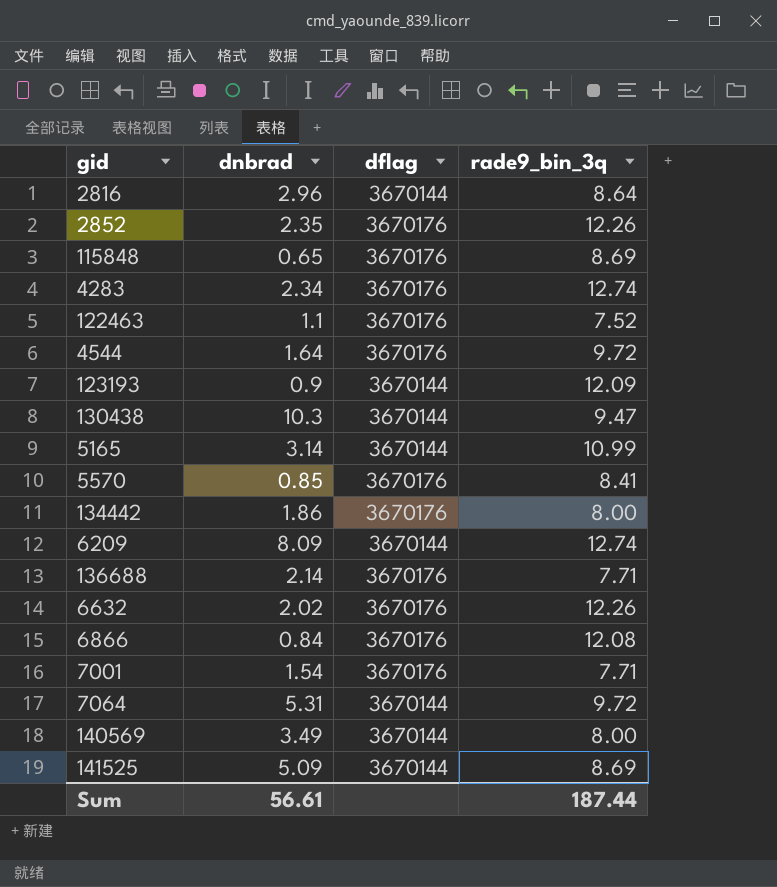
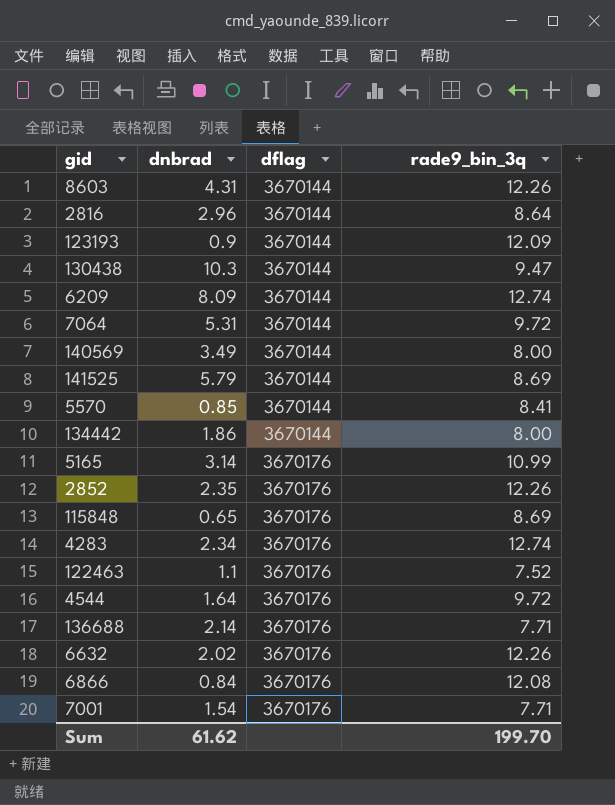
row order: none -> dflag ascending
row 8603: none -> 4.31 | 3670144 | 12.26
141525 | dnbrad: 5.09 -> 5.79
5570 | dflag: 3670176 -> 3670144
134442 | dflag: 3670176 -> 3670144
5165 | dflag: 3670144 -> 3670176
Sum | dnbrad: 56.61 -> 61.62
Sum | rade9_bin_3q: 187.44 -> 199.70

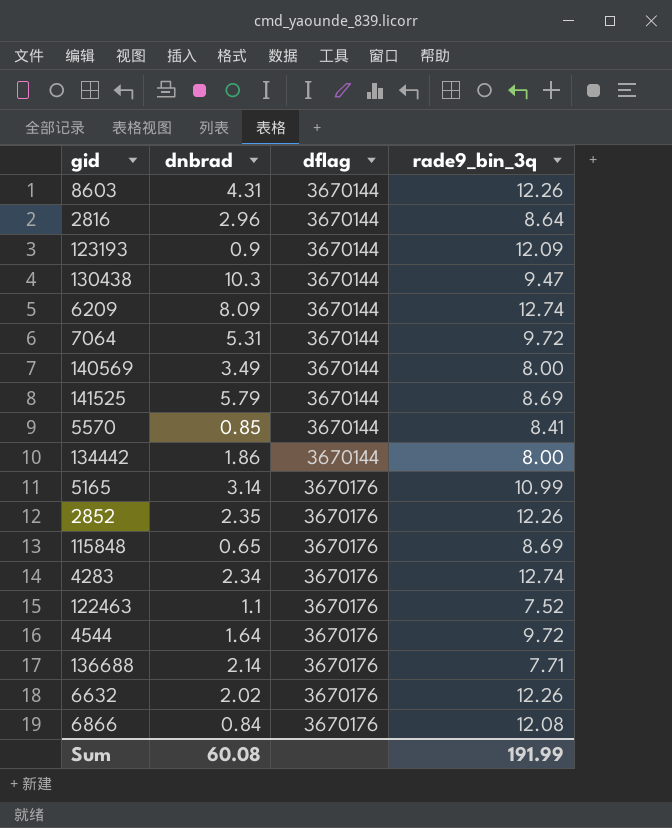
row 7001: 1.54 | 3670176 | 7.71 -> none
Sum | dnbrad: 61.62 -> 60.08
Sum | rade9_bin_3q: 199.70 -> 191.99

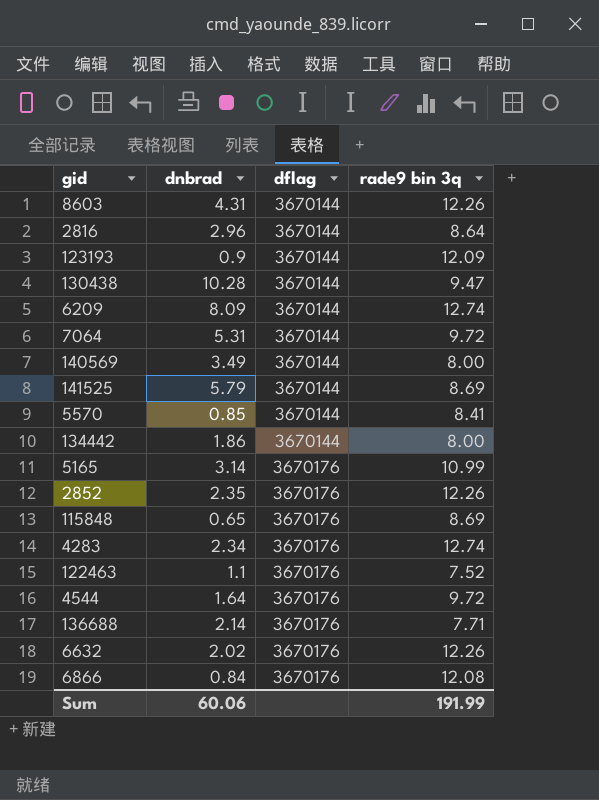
column name: rade9_bin_3q -> rade9 bin 3q
130438 | dnbrad: 10.3 -> 10.28
Sum | dnbrad: 60.08 -> 60.06

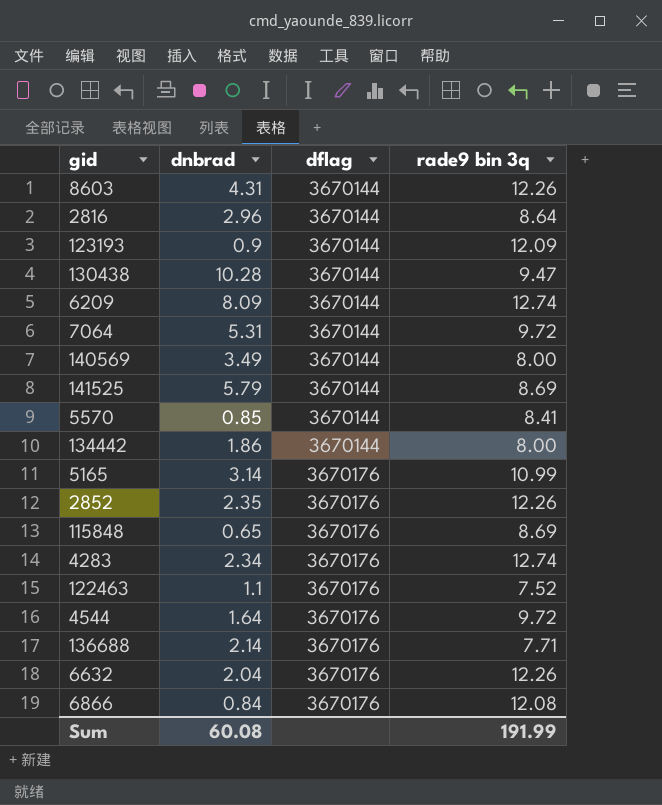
6632 | dnbrad: 2.02 -> 2.04
Sum | dnbrad: 60.06 -> 60.08

